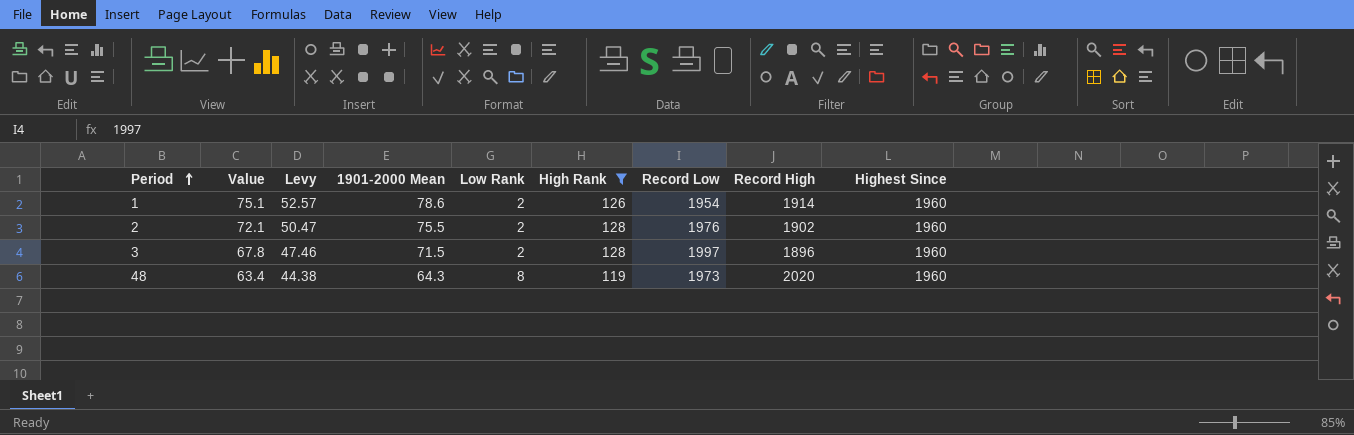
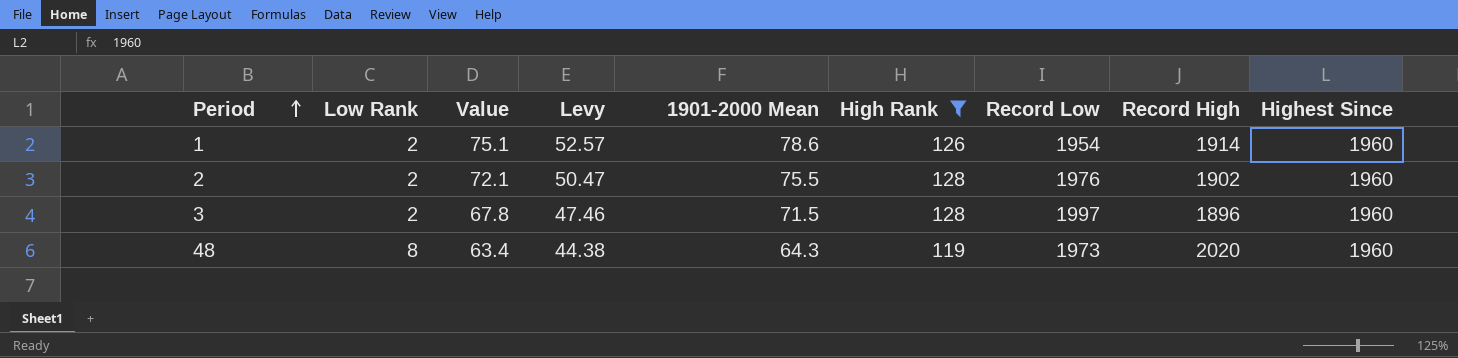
column Low Rank | position: 5 -> 2

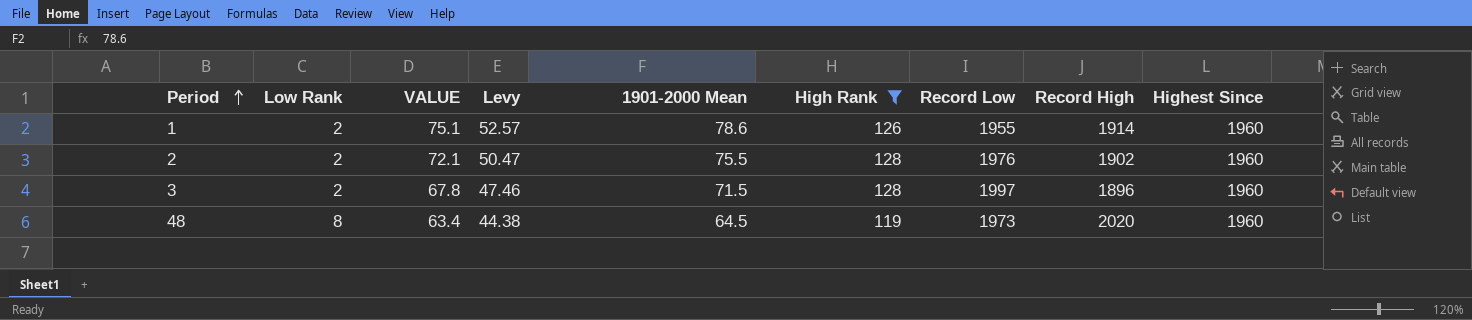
column name: Value -> VALUE
1 | Record Low: 1954 -> 1955
48 | 1901-2000 Mean: 64.3 -> 64.5

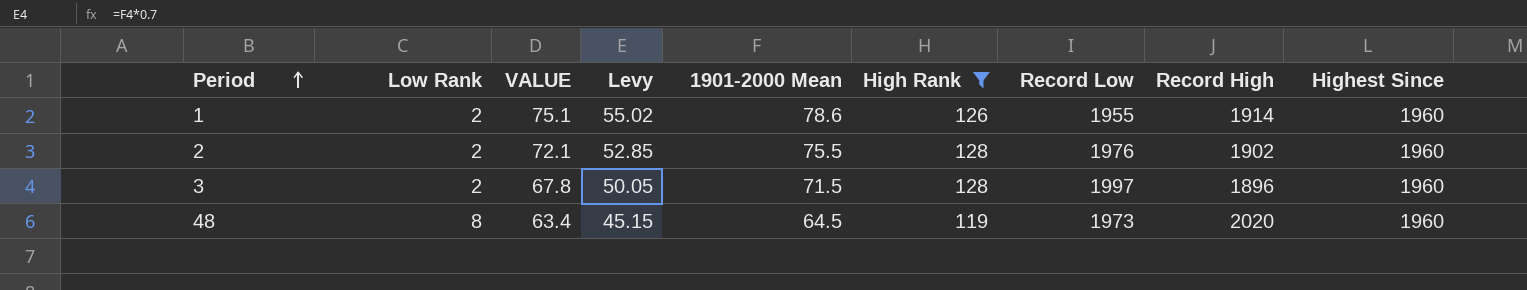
column Levy | formula: [VALUE] * 0.7 -> [1901-2000 Mean] * 0.7

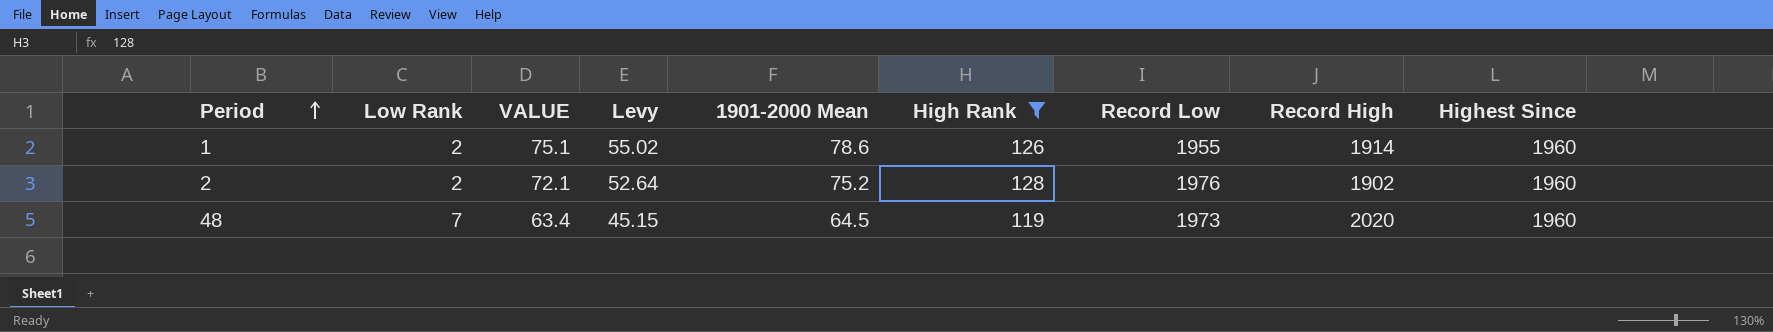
row 3: 2 | 67.8 | 50.05 | 71.5 | 128 | 1997 | 1896 | 1960 -> none
2 | Levy: 52.85 -> 52.64
2 | 1901-2000 Mean: 75.5 -> 75.2
48 | Low Rank: 8 -> 7

